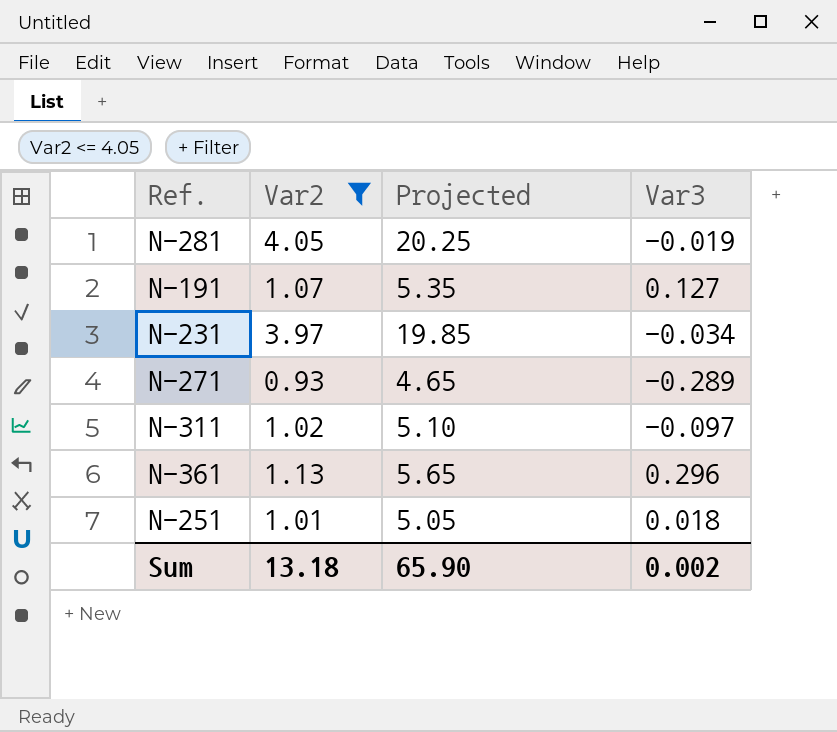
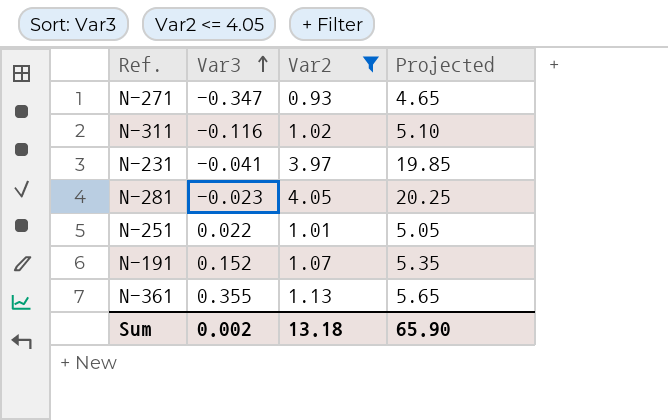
row order: none -> Var3 ascending
column Var3 | position: 4 -> 2
N-271 | Var3: -0.289 -> -0.347
N-311 | Var3: -0.097 -> -0.116
N-231 | Var3: -0.034 -> -0.041
N-281 | Var3: -0.019 -> -0.023
N-251 | Var3: 0.018 -> 0.022
N-191 | Var3: 0.127 -> 0.152
N-361 | Var3: 0.296 -> 0.355

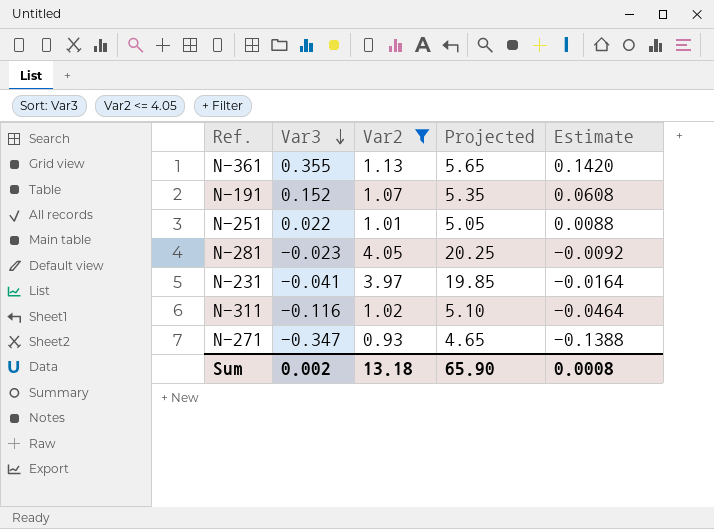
row order: Var3 ascending -> Var3 descending
column Estimate | formula: none -> [Var3] * 0.4

